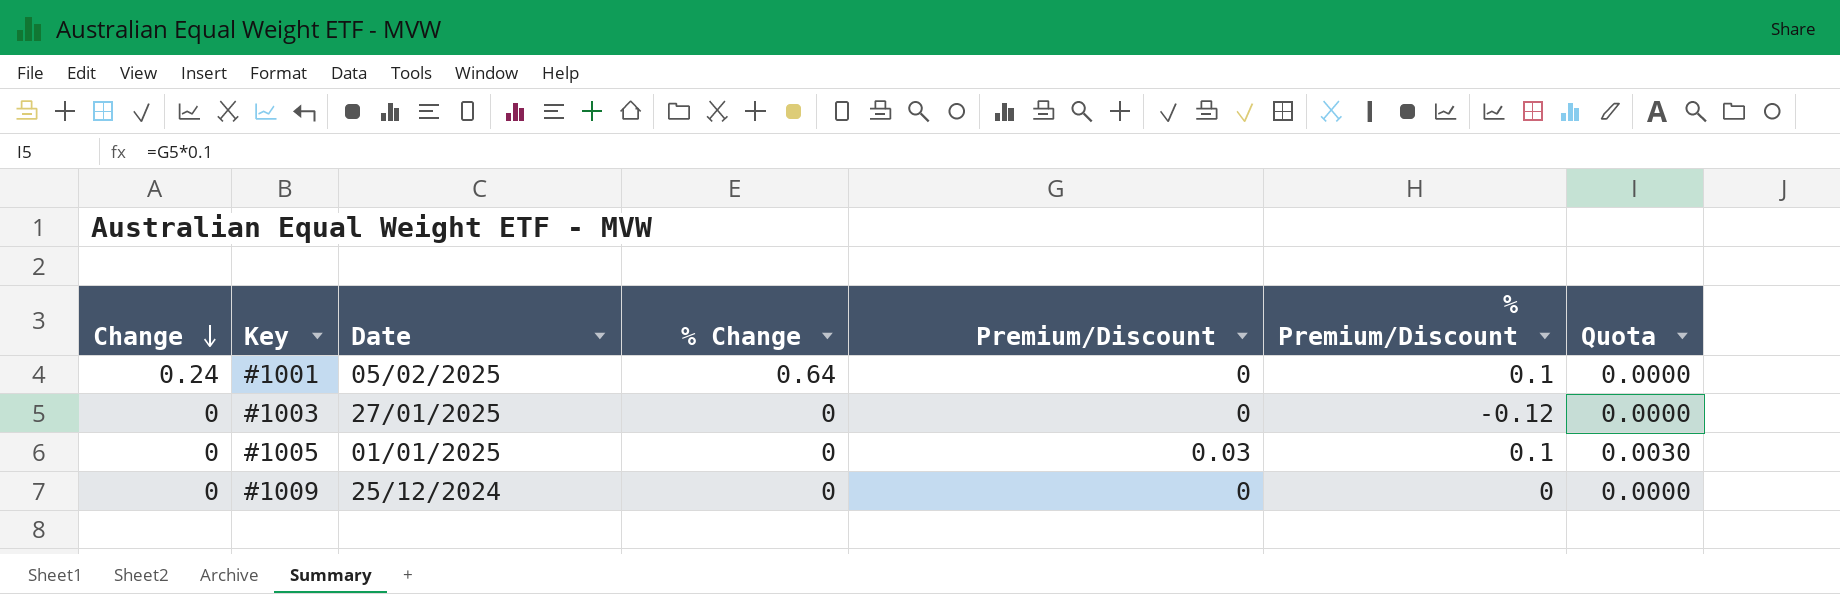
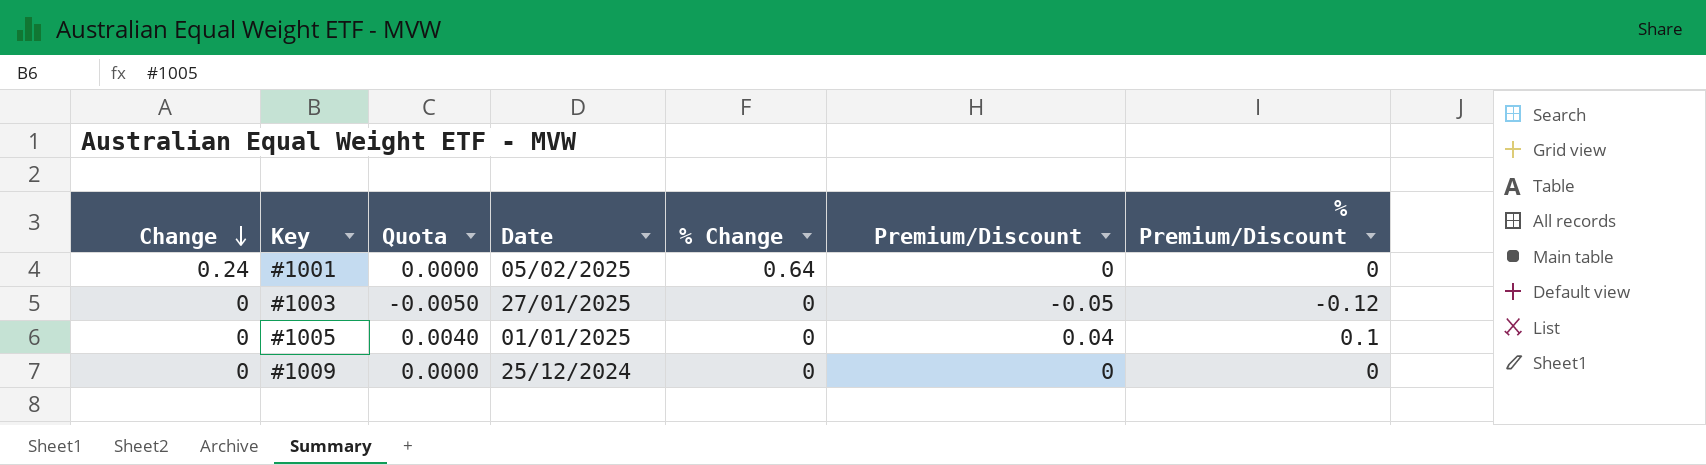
column Quota | position: 7 -> 3
#1001 | % Premium/Discount: 0.1 -> 0
#1003 | Quota: 0.0000 -> -0.0050
#1003 | Premium/Discount: 0 -> -0.05
#1005 | Quota: 0.0030 -> 0.0040
#1005 | Premium/Discount: 0.03 -> 0.04

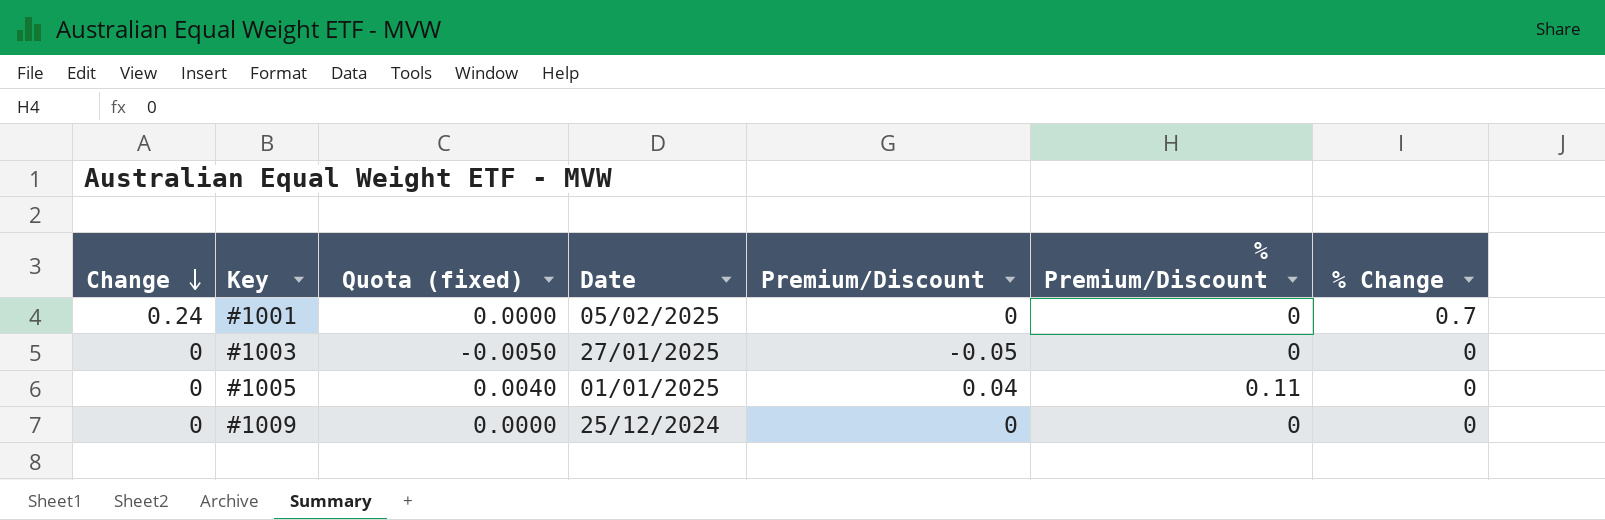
column name: Quota -> Quota (fixed)
column % Change | position: 5 -> 7
#1001 | % Change: 0.64 -> 0.7
#1003 | % Premium/Discount: -0.12 -> 0
#1005 | % Premium/Discount: 0.1 -> 0.11

